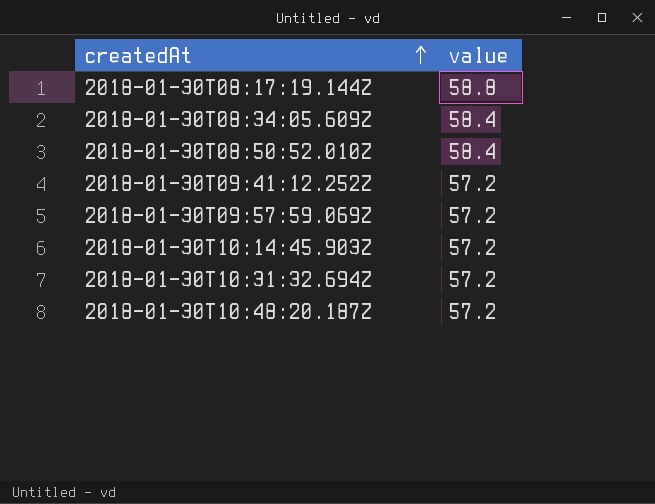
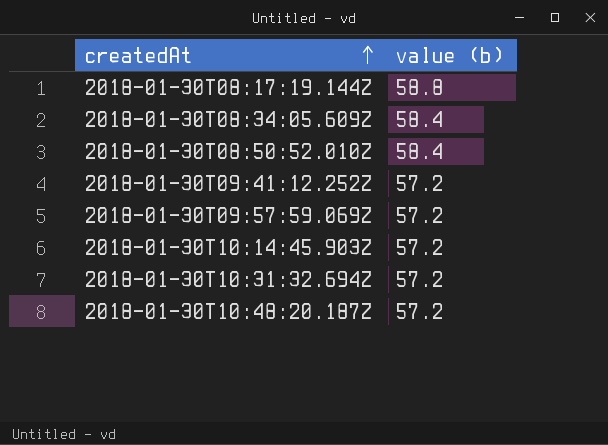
column name: value -> value (b)

